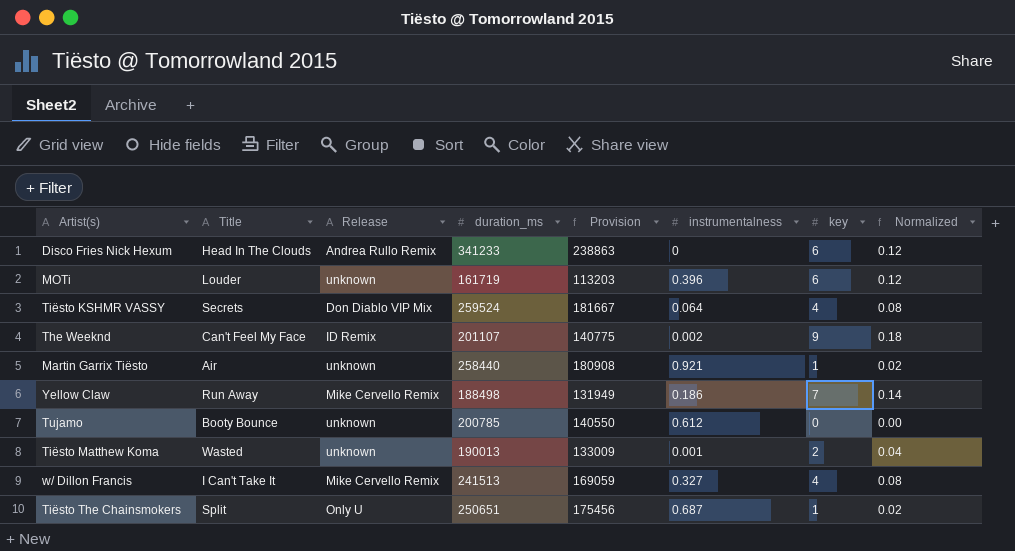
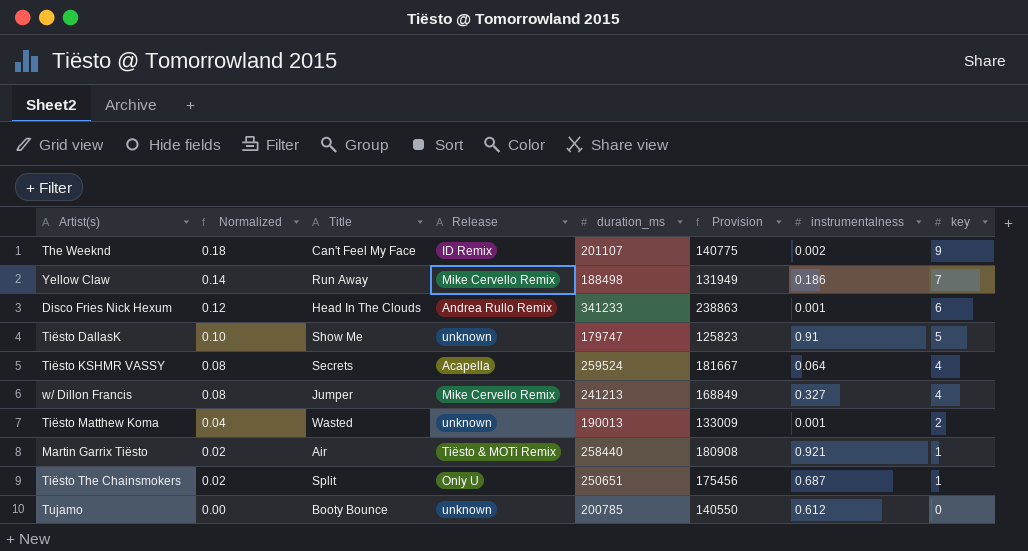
row order: none -> Normalized descending
column Normalized | position: 8 -> 2
row MOTi: Louder | unknown | 161719 | 113203 | 0.396 | 6 | 0.12 -> none
Disco Fries Nick Hexum | instrumentalness: 0 -> 0.001
row Tiësto DallasK: none -> 0.10 | Show Me | unknown | 179747 | 125823 | 0.91 | 5
Tiësto KSHMR VASSY | Release: Don Diablo VIP Mix -> Acapella
w/ Dillon Francis | Title: I Can't Take It -> Jumper
w/ Dillon Francis | duration_ms: 241513 -> 241213
w/ Dillon Francis | Provision: 169059 -> 168849
Martin Garrix Tiësto | Release: unknown -> Tiësto & MOTi Remix

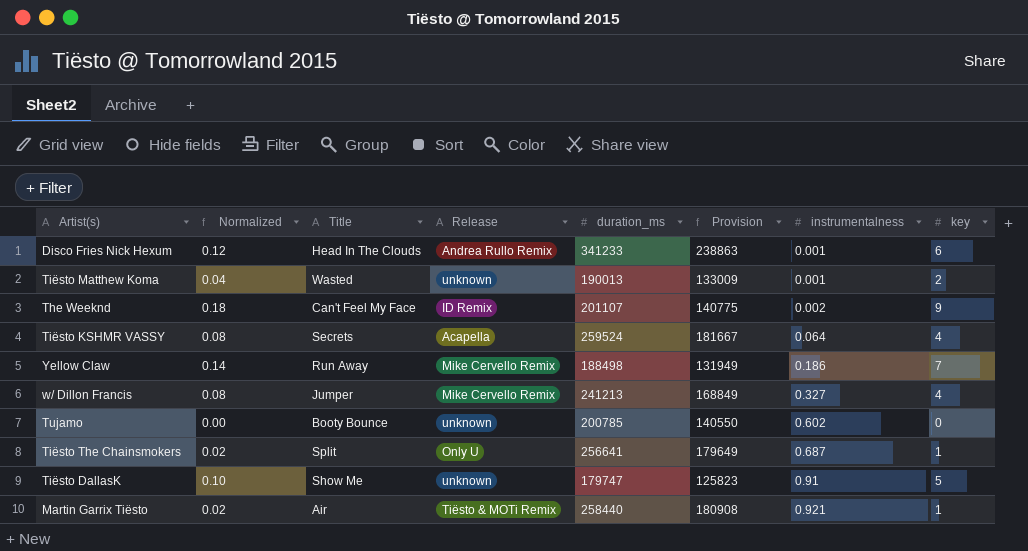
row order: Normalized descending -> instrumentalness ascending
Tujamo | instrumentalness: 0.612 -> 0.602
Tiësto The Chainsmokers | duration_ms: 250651 -> 256641
Tiësto The Chainsmokers | Provision: 175456 -> 179649

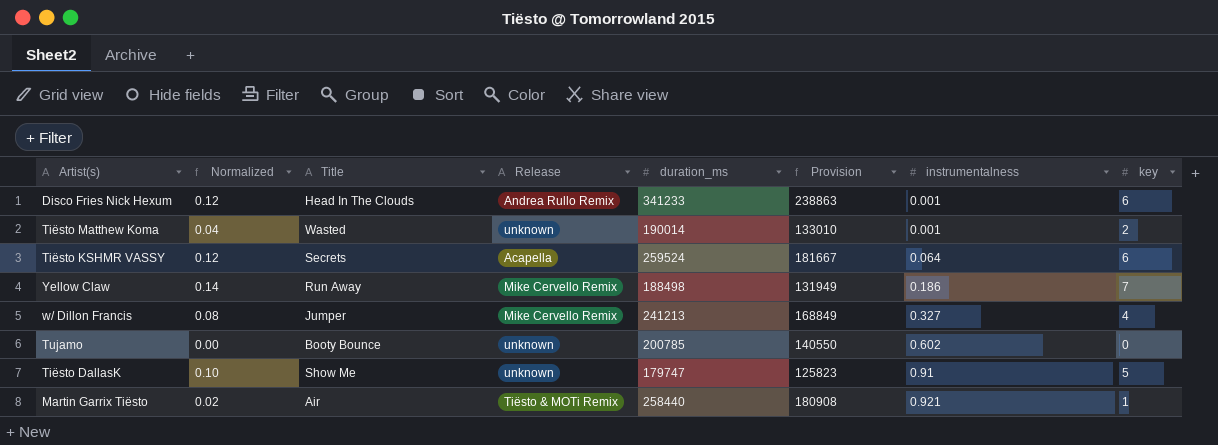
row The Weeknd: 0.18 | Can't Feel My Face | ID Remix | 201107 | 140775 | 0.002 | 9 -> none
row Tiësto The Chainsmokers: 0.02 | Split | Only U | 256641 | 179649 | 0.687 | 1 -> none
Tiësto Matthew Koma | duration_ms: 190013 -> 190014
Tiësto Matthew Koma | Provision: 133009 -> 133010
Tiësto KSHMR VASSY | Normalized: 0.08 -> 0.12
Tiësto KSHMR VASSY | key: 4 -> 6

